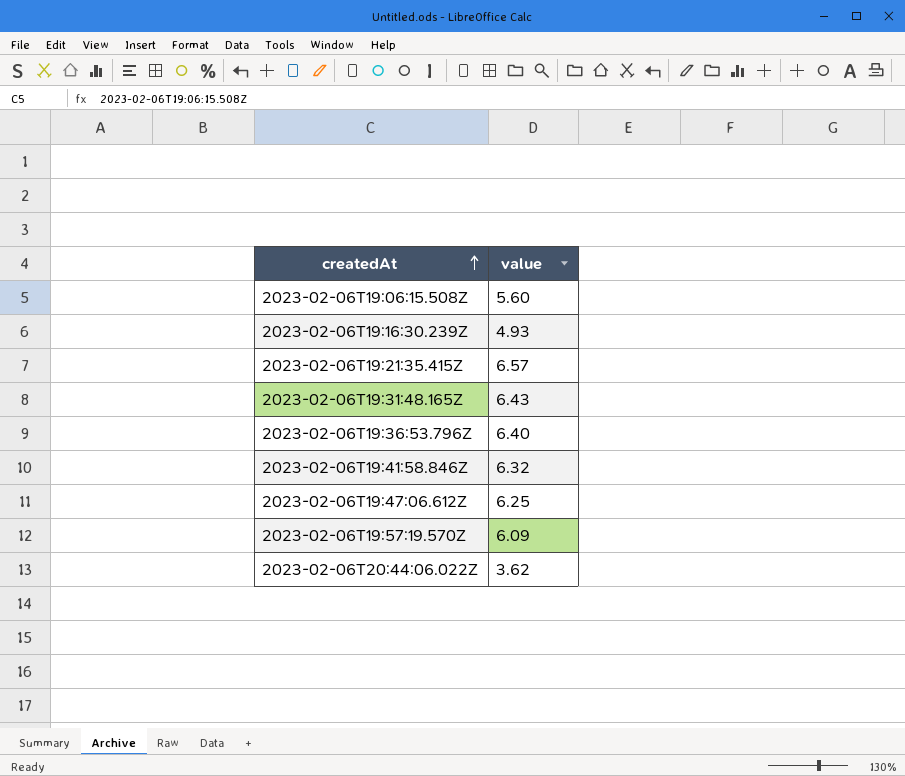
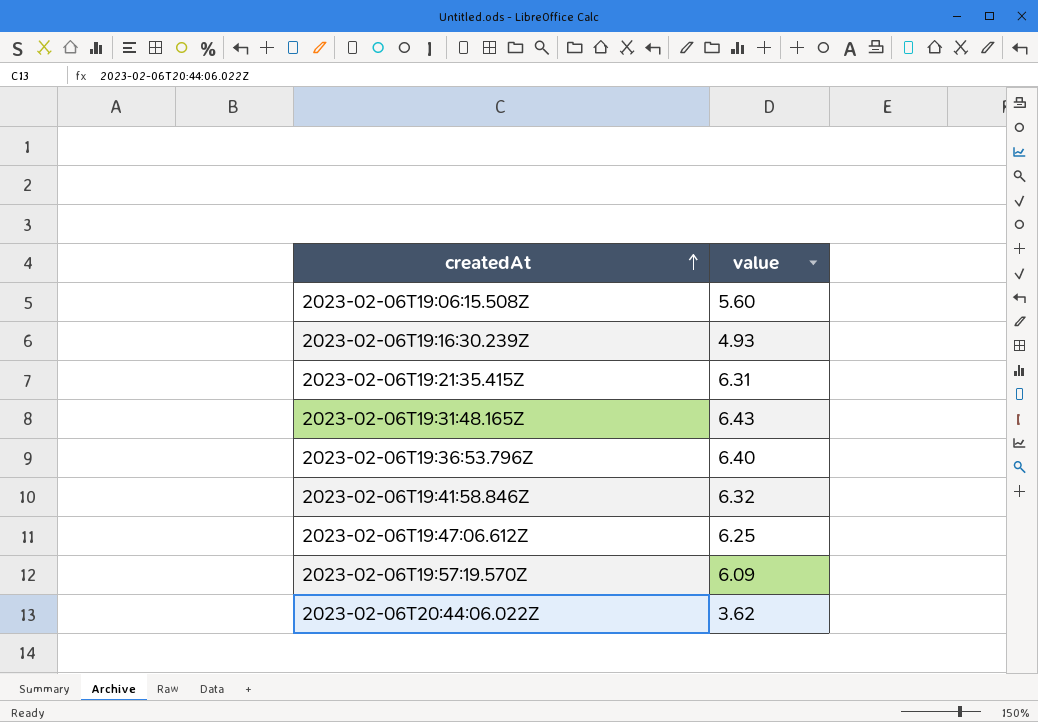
2023-02-06T19:21:35.415Z | value: 6.57 -> 6.31

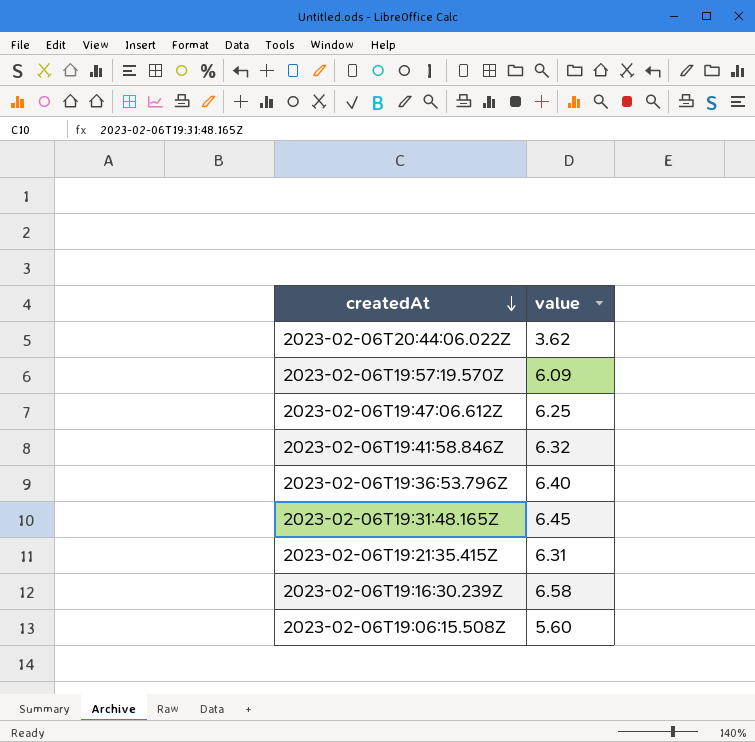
row order: createdAt ascending -> createdAt descending
2023-02-06T19:31:48.165Z | value: 6.43 -> 6.45
2023-02-06T19:16:30.239Z | value: 4.93 -> 6.58

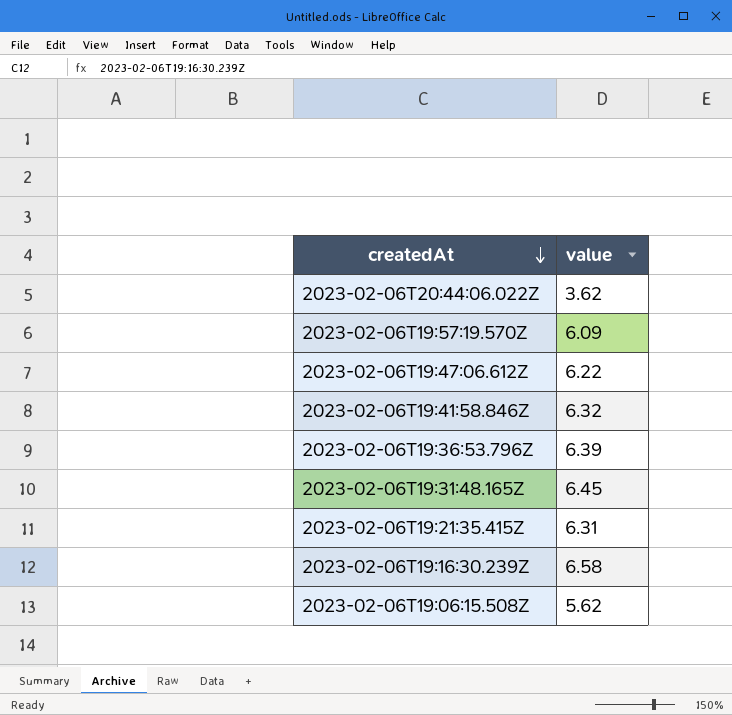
2023-02-06T19:47:06.612Z | value: 6.25 -> 6.22
2023-02-06T19:36:53.796Z | value: 6.40 -> 6.39
2023-02-06T19:06:15.508Z | value: 5.60 -> 5.62

